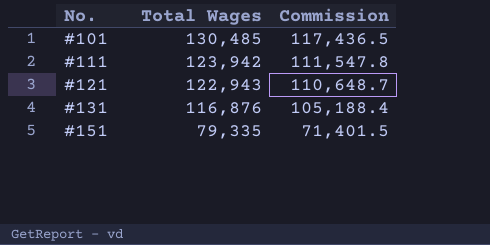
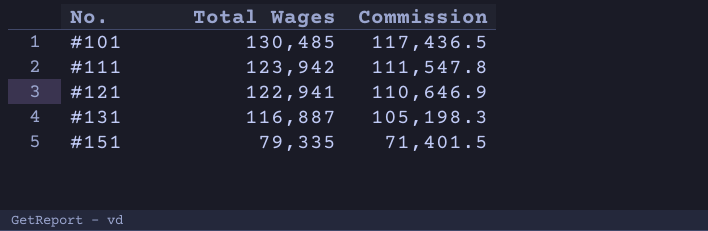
#121 | Total Wages: 122,943 -> 122,941
#121 | Commission: 110,648.7 -> 110,646.9
#131 | Total Wages: 116,876 -> 116,887
#131 | Commission: 105,188.4 -> 105,198.3

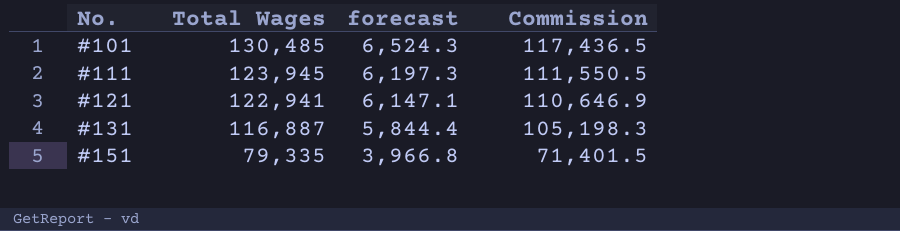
column forecast | formula: none -> [Total Wages] * 0.05
#111 | Total Wages: 123,942 -> 123,945
#111 | Commission: 111,547.8 -> 111,550.5

